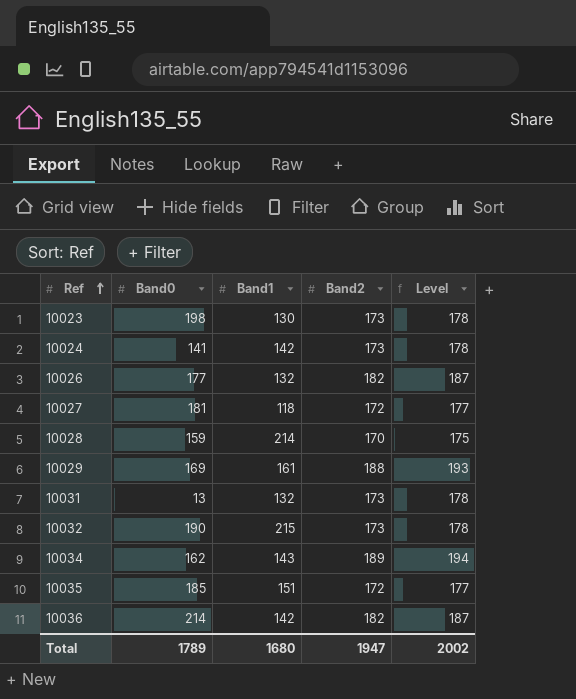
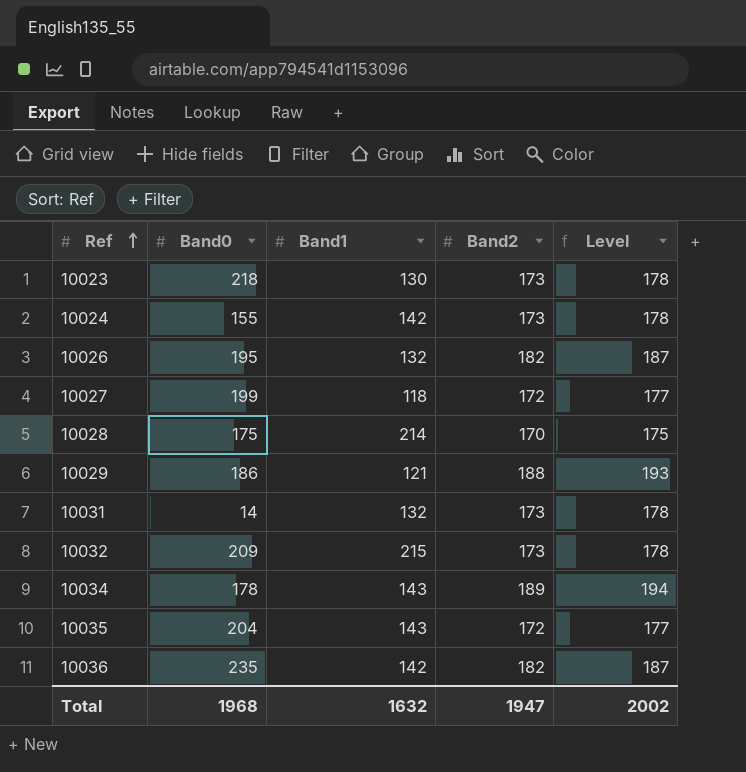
10023 | Band0: 198 -> 218
10024 | Band0: 141 -> 155
10026 | Band0: 177 -> 195
10027 | Band0: 181 -> 199
10028 | Band0: 159 -> 175
10029 | Band0: 169 -> 186
10029 | Band1: 161 -> 121
10031 | Band0: 13 -> 14
10032 | Band0: 190 -> 209
10034 | Band0: 162 -> 178
10035 | Band0: 185 -> 204
10035 | Band1: 151 -> 143
10036 | Band0: 214 -> 235
Total | Band0: 1789 -> 1968
Total | Band1: 1680 -> 1632

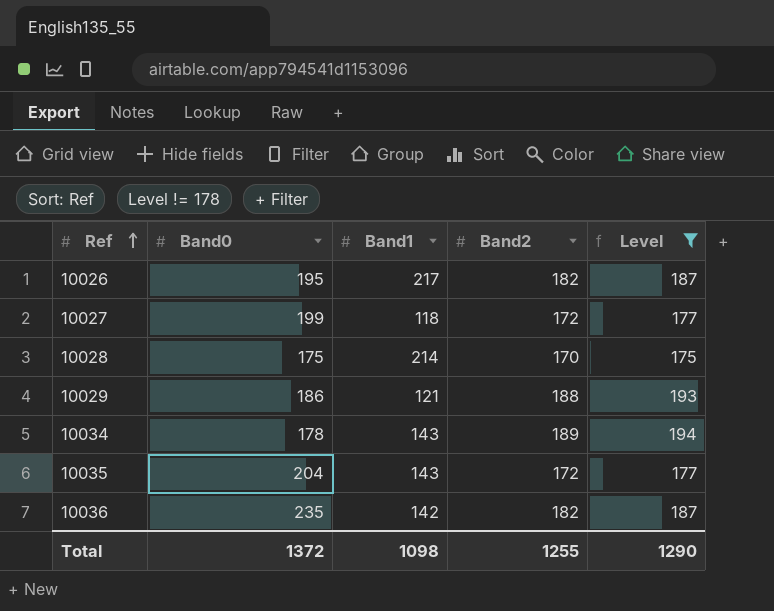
filter: none -> Level != 178
10026 | Band1: 132 -> 217
Total | Band0: 1968 -> 1372
Total | Band1: 1632 -> 1098
Total | Band2: 1947 -> 1255
Total | Level: 2002 -> 1290

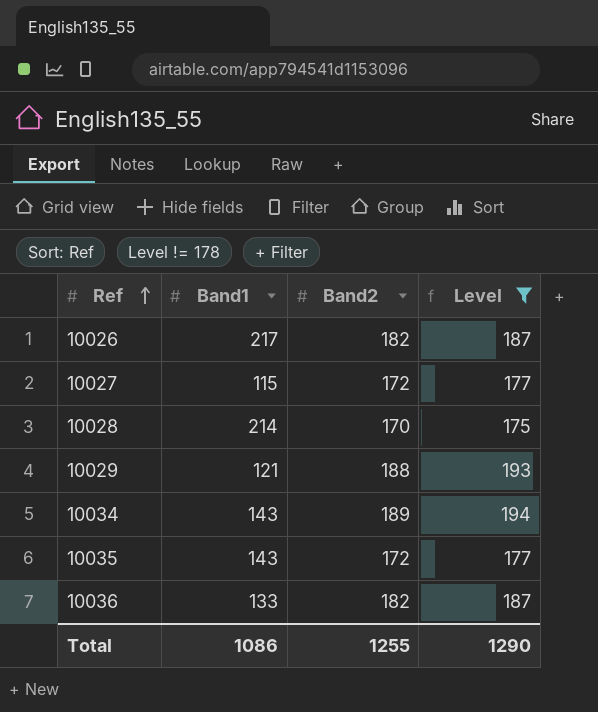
column Band0 | position: 2 -> none
10027 | Band1: 118 -> 115
10036 | Band1: 142 -> 133
Total | Band1: 1098 -> 1086

